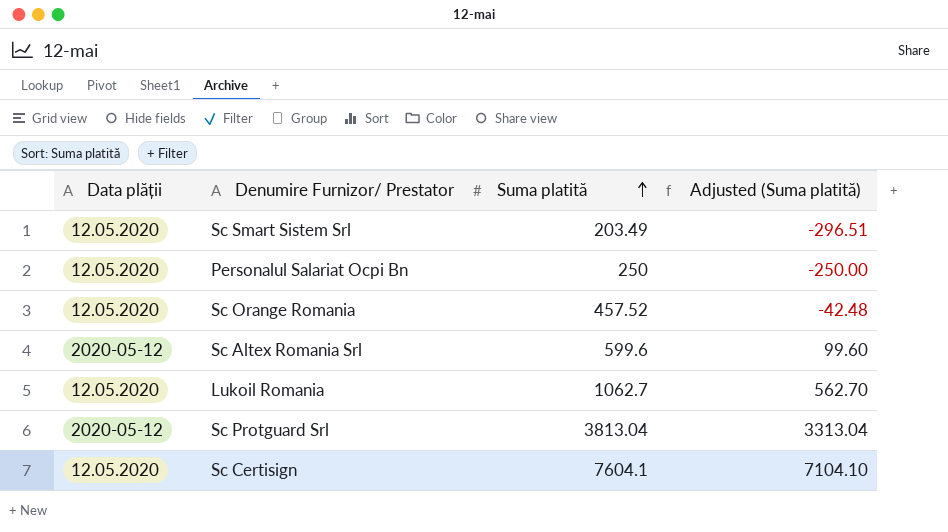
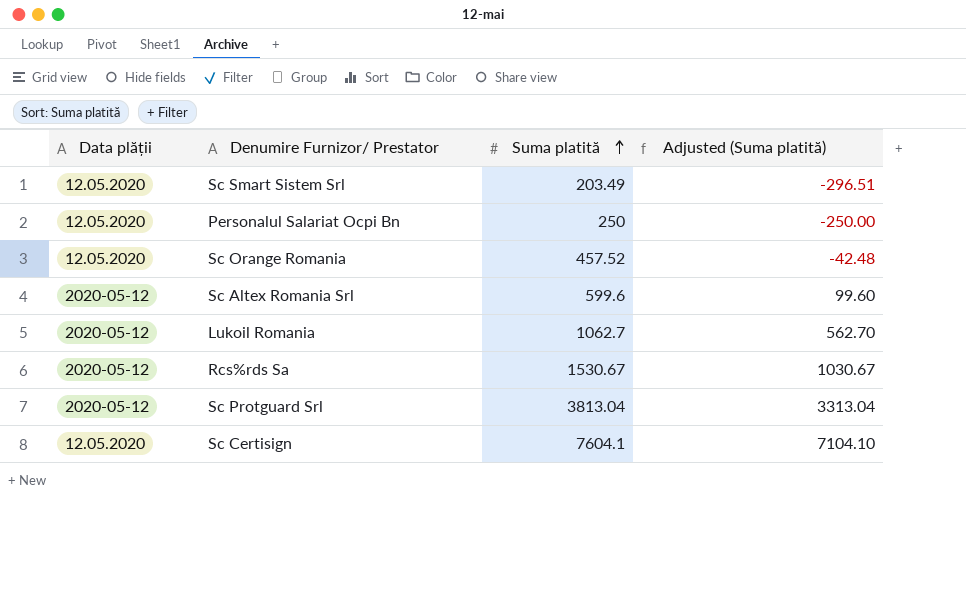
Lukoil Romania | Data plății: 12.05.2020 -> 2020-05-12
row Rcs%rds Sa: none -> 2020-05-12 | 1530.67 | 1030.67

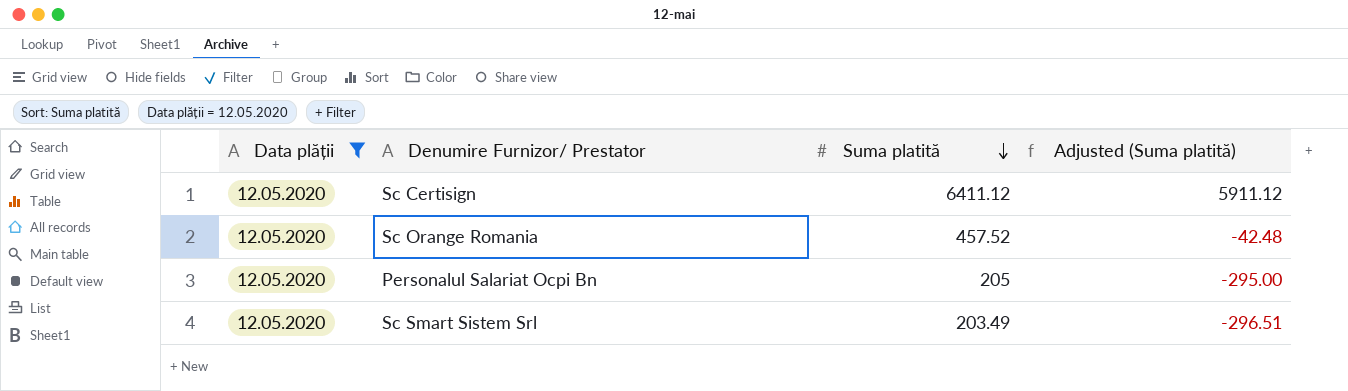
filter: none -> Data plății = 12.05.2020
row order: Suma platită ascending -> Suma platită descending
Sc Certisign | Suma platită: 7604.1 -> 6411.12
Sc Certisign | Adjusted (Suma platită): 7104.10 -> 5911.12
Personalul Salariat Ocpi Bn | Suma platită: 250 -> 205
Personalul Salariat Ocpi Bn | Adjusted (Suma platită): -250.00 -> -295.00

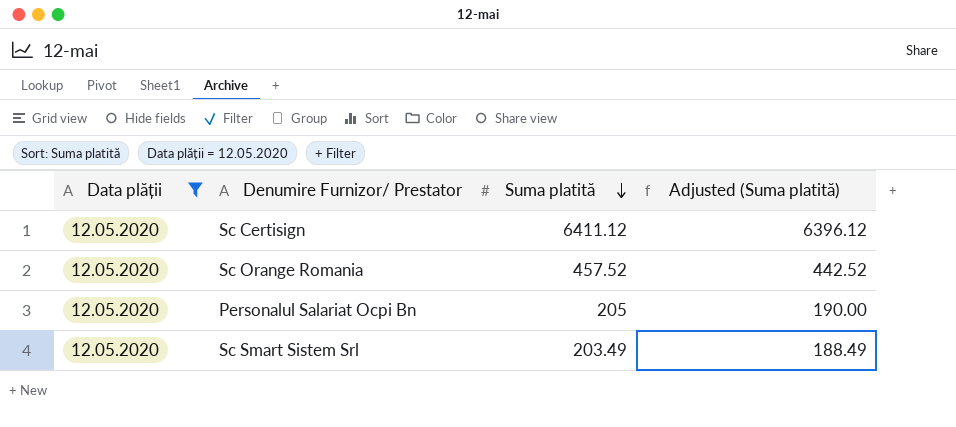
column Adjusted (Suma platită) | formula: [Suma platită] - 500 -> [Suma platită] - 15

